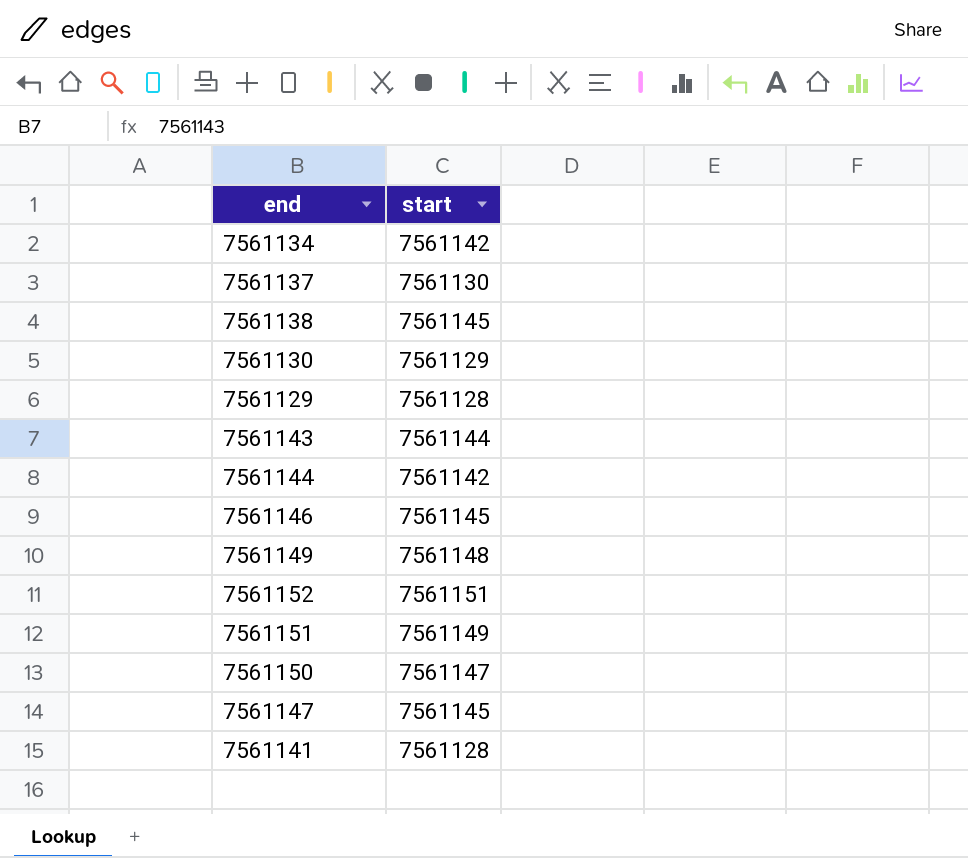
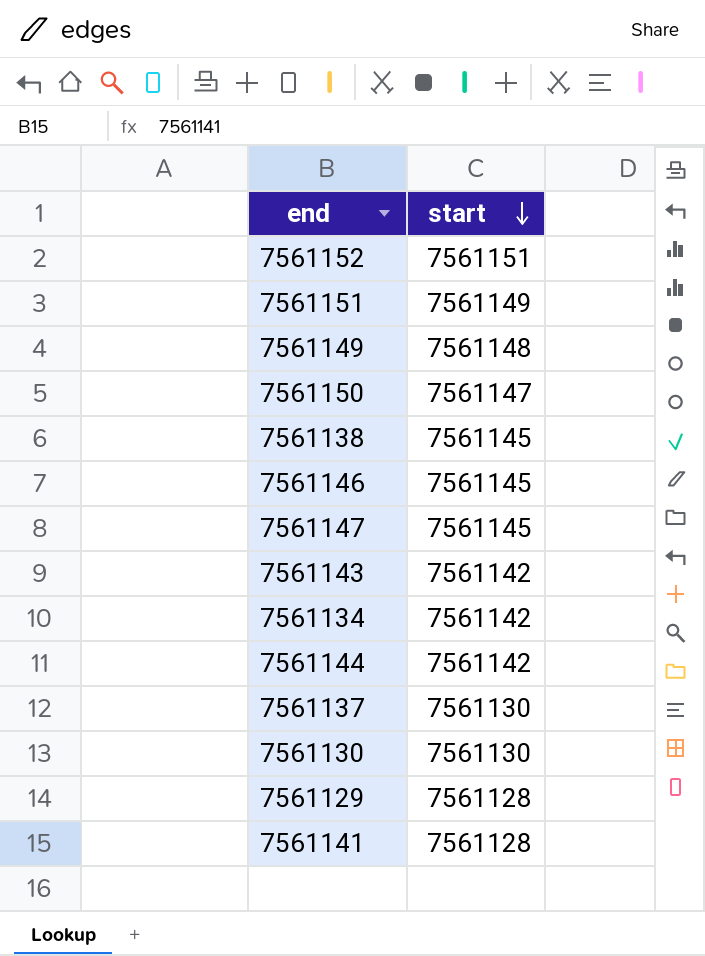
row order: none -> start descending
7561143 | start: 7561144 -> 7561142
7561130 | start: 7561129 -> 7561130

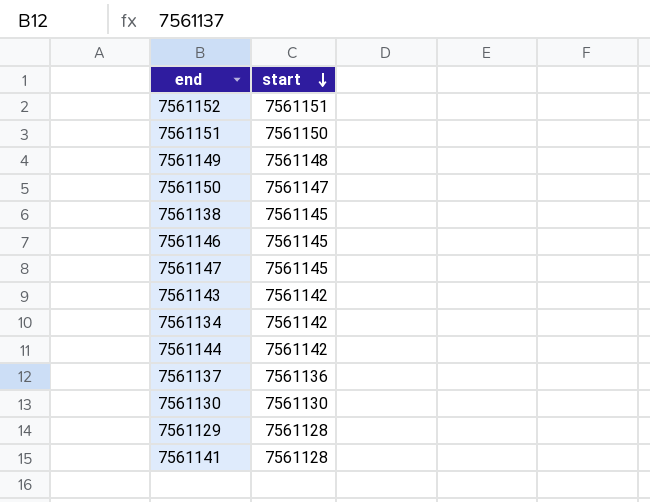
7561151 | start: 7561149 -> 7561150
7561137 | start: 7561130 -> 7561136

